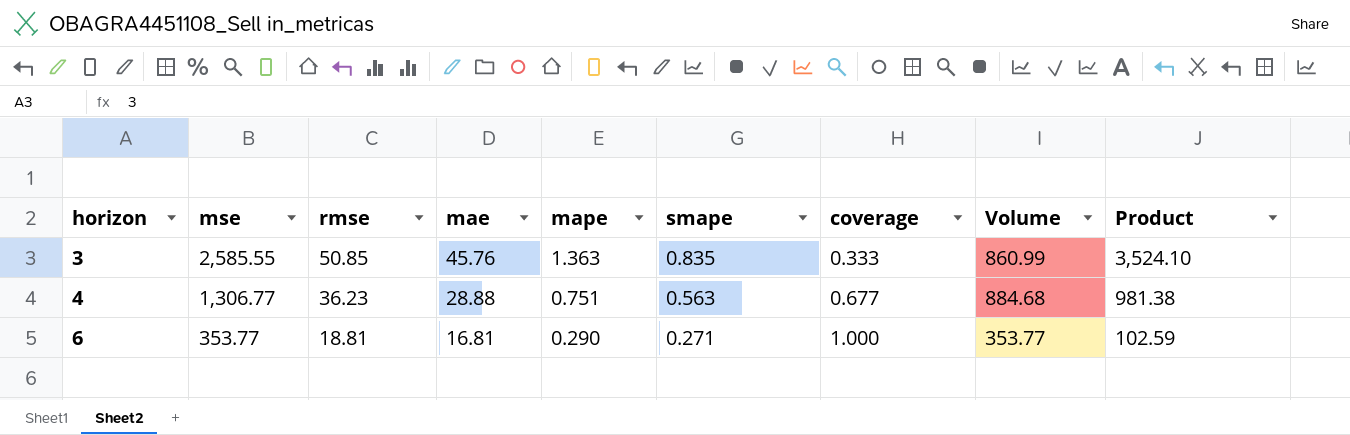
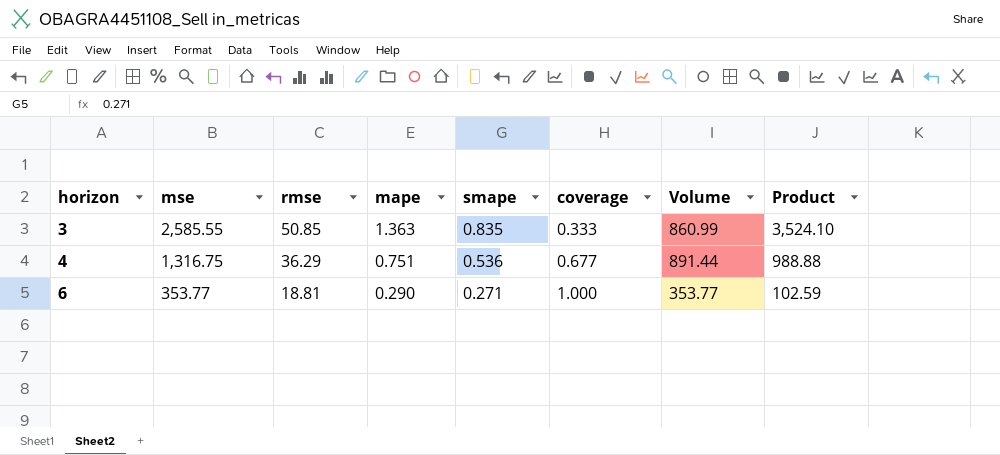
column mae | position: 4 -> none
4 | mse: 1,306.77 -> 1,316.75
4 | rmse: 36.23 -> 36.29
4 | smape: 0.563 -> 0.536
4 | Volume: 884.68 -> 891.44
4 | Product: 981.38 -> 988.88

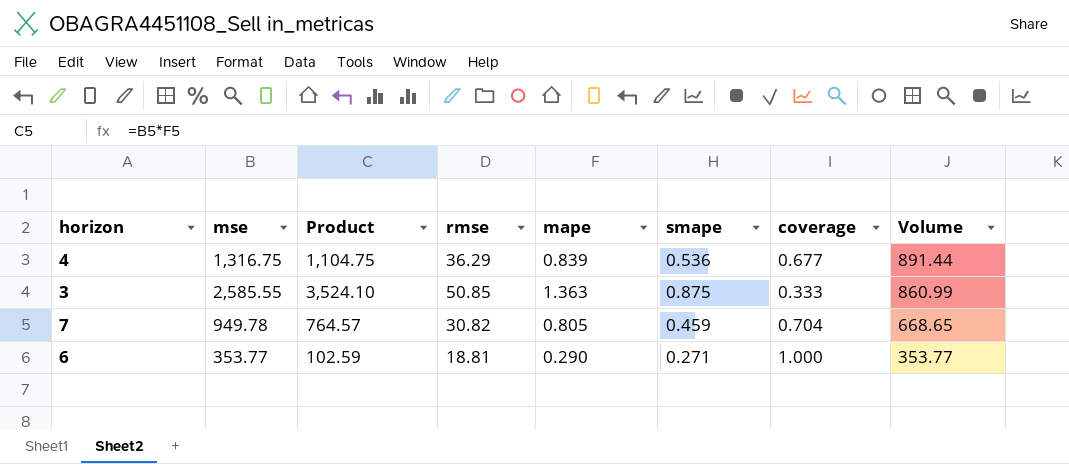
row order: horizon ascending -> Volume descending
column Product | position: 8 -> 3
4 | Product: 988.88 -> 1,104.75
4 | mape: 0.751 -> 0.839
3 | smape: 0.835 -> 0.875
row 7: none -> 949.78 | 764.57 | 30.82 | 0.805 | 0.459 | 0.704 | 668.65

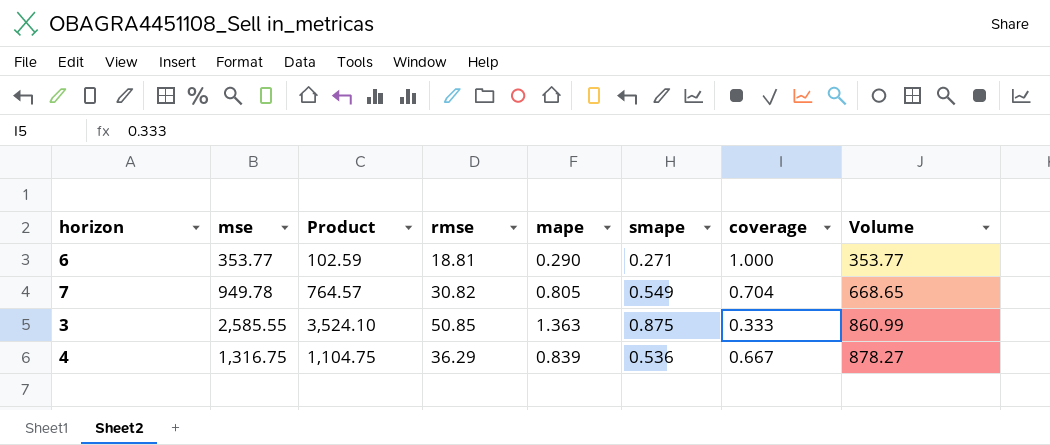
row order: Volume descending -> Volume ascending
7 | smape: 0.459 -> 0.549
4 | coverage: 0.677 -> 0.667
4 | Volume: 891.44 -> 878.27

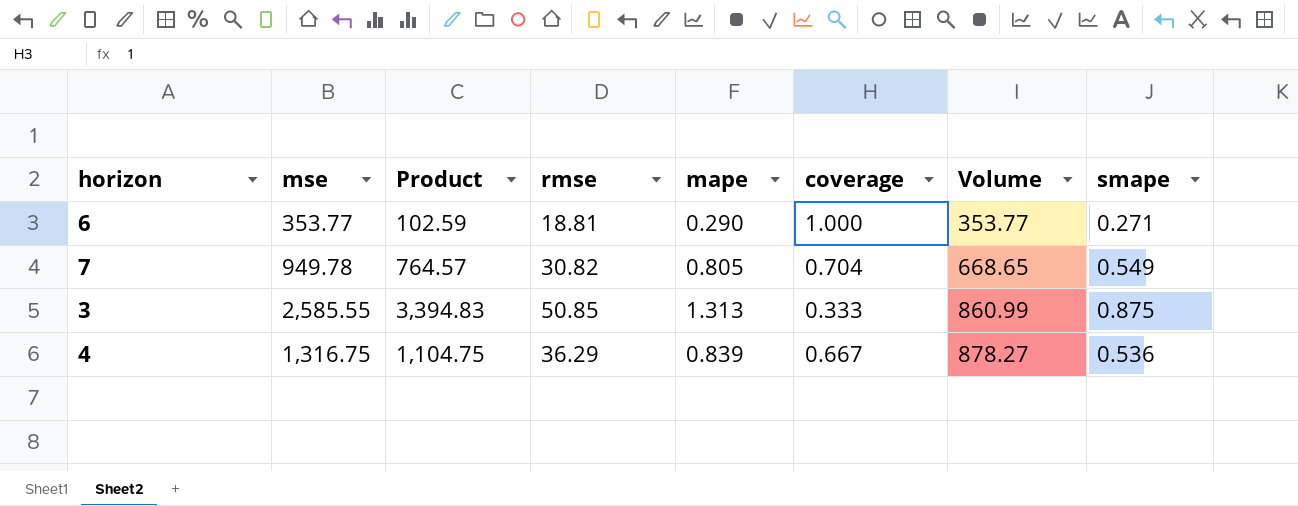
column smape | position: 6 -> 8
3 | Product: 3,524.10 -> 3,394.83
3 | mape: 1.363 -> 1.313

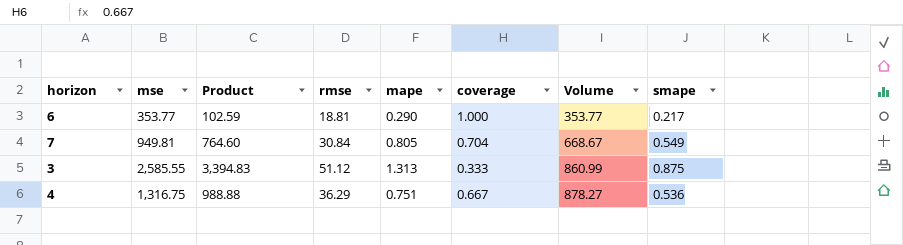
6 | smape: 0.271 -> 0.217
7 | mse: 949.78 -> 949.81
7 | Product: 764.57 -> 764.60
7 | rmse: 30.82 -> 30.84
7 | Volume: 668.65 -> 668.67
3 | rmse: 50.85 -> 51.12
4 | Product: 1,104.75 -> 988.88
4 | mape: 0.839 -> 0.751

